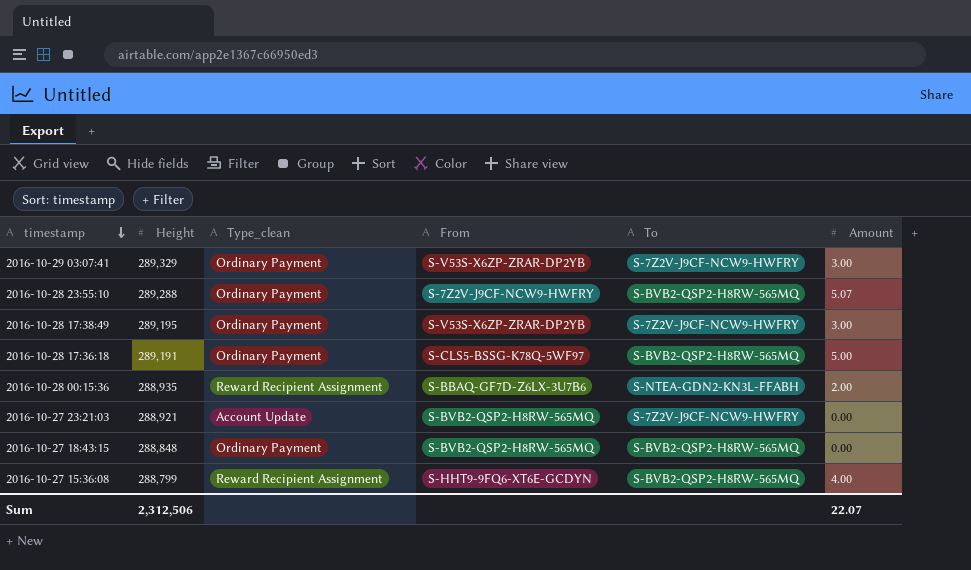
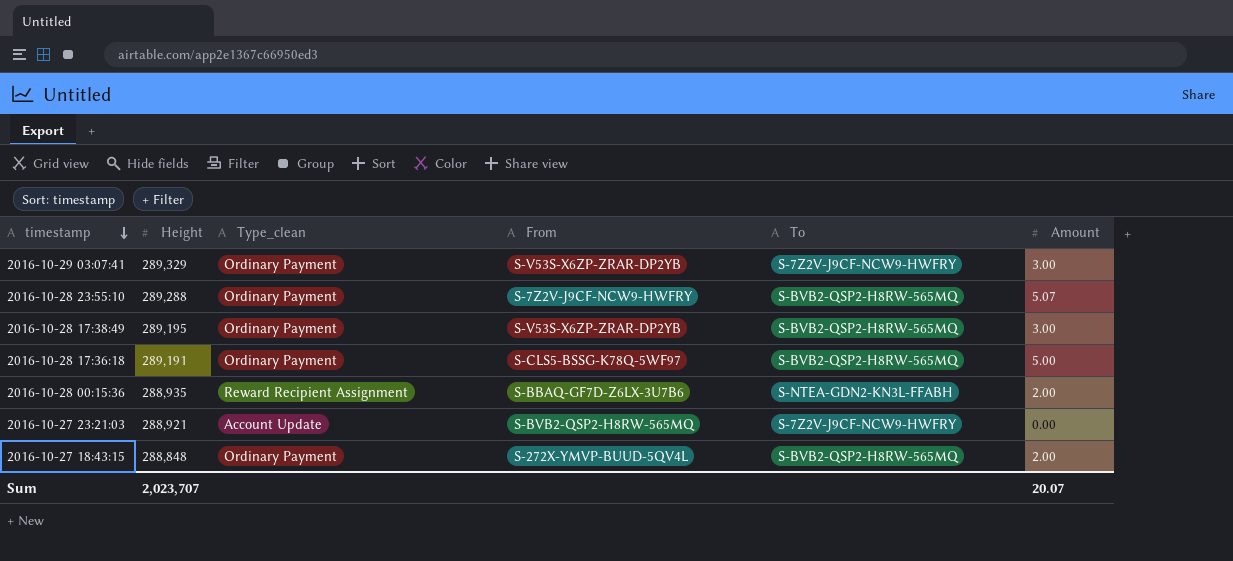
row 2016-10-27 15:36:08: 288,799 | Reward Recipient Assignment | S-HHT9-9FQ6-XT6E-GCDYN | S-BVB2-QSP2-H8RW-565MQ | 4.00 -> none
2016-10-28 17:38:49 | To: S-7Z2V-J9CF-NCW9-HWFRY -> S-BVB2-QSP2-H8RW-565MQ
2016-10-27 18:43:15 | From: S-BVB2-QSP2-H8RW-565MQ -> S-272X-YMVP-BUUD-5QV4L
2016-10-27 18:43:15 | Amount: 0.00 -> 2.00
Sum | Height: 2,312,506 -> 2,023,707
Sum | Amount: 22.07 -> 20.07

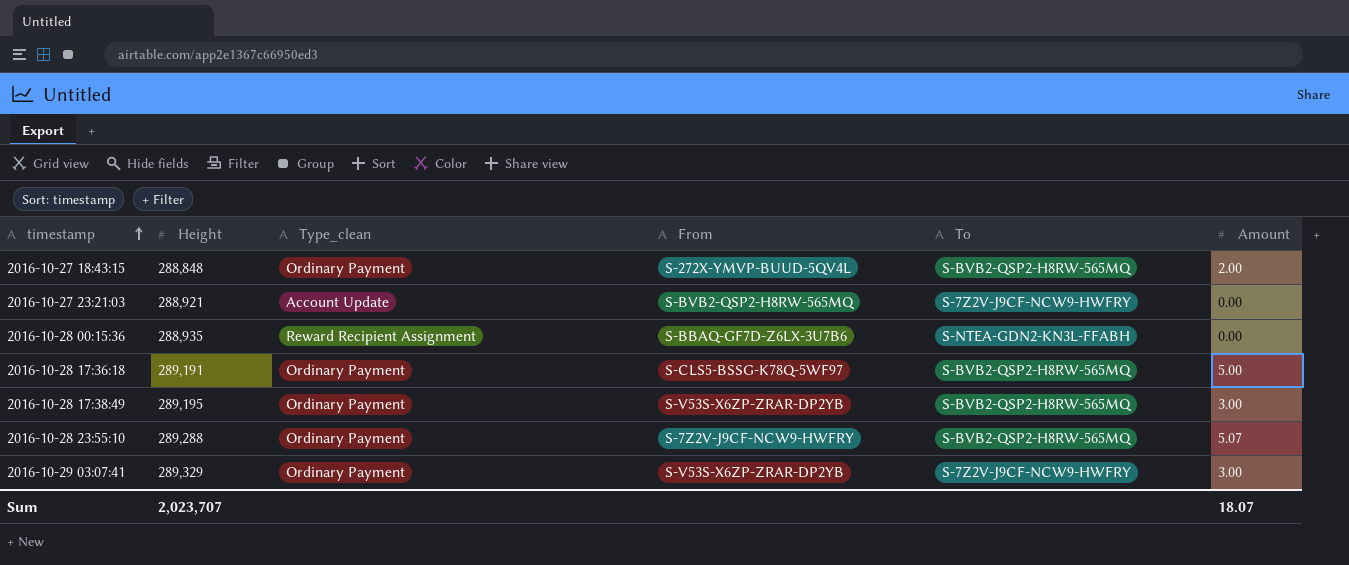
row order: timestamp descending -> timestamp ascending
2016-10-28 00:15:36 | Amount: 2.00 -> 0.00
Sum | Amount: 20.07 -> 18.07

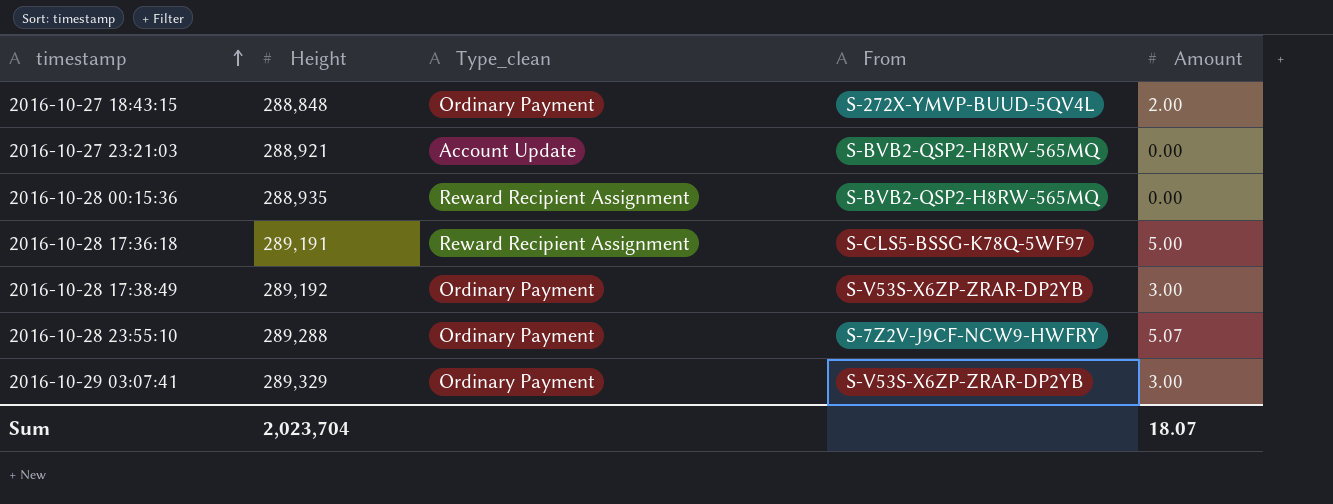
column To | position: 5 -> none
2016-10-28 00:15:36 | From: S-BBAQ-GF7D-Z6LX-3U7B6 -> S-BVB2-QSP2-H8RW-565MQ
2016-10-28 17:36:18 | Type_clean: Ordinary Payment -> Reward Recipient Assignment
2016-10-28 17:38:49 | Height: 289,195 -> 289,192
Sum | Height: 2,023,707 -> 2,023,704

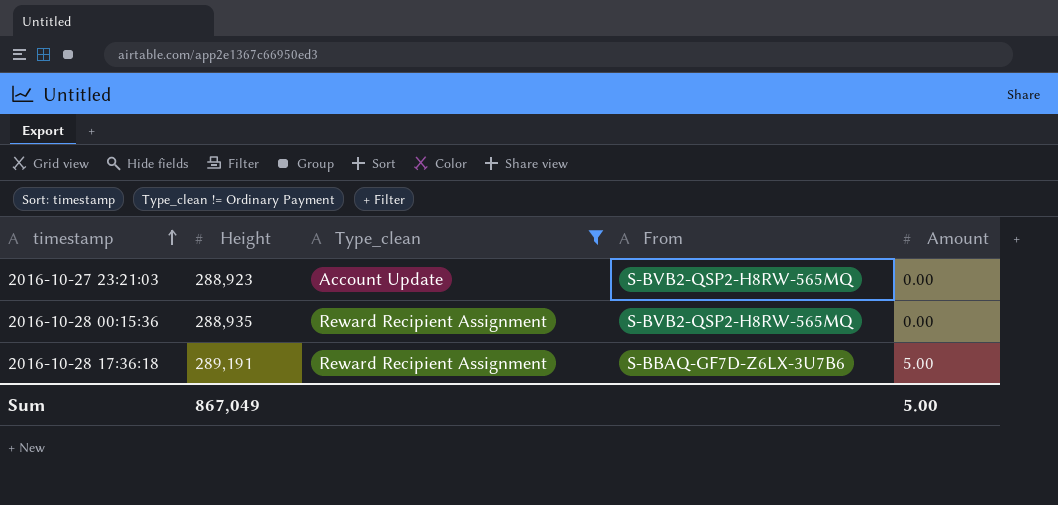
filter: none -> Type_clean != Ordinary Payment
2016-10-27 23:21:03 | Height: 288,921 -> 288,923
2016-10-28 17:36:18 | From: S-CLS5-BSSG-K78Q-5WF97 -> S-BBAQ-GF7D-Z6LX-3U7B6
Sum | Height: 2,023,704 -> 867,049
Sum | Amount: 18.07 -> 5.00

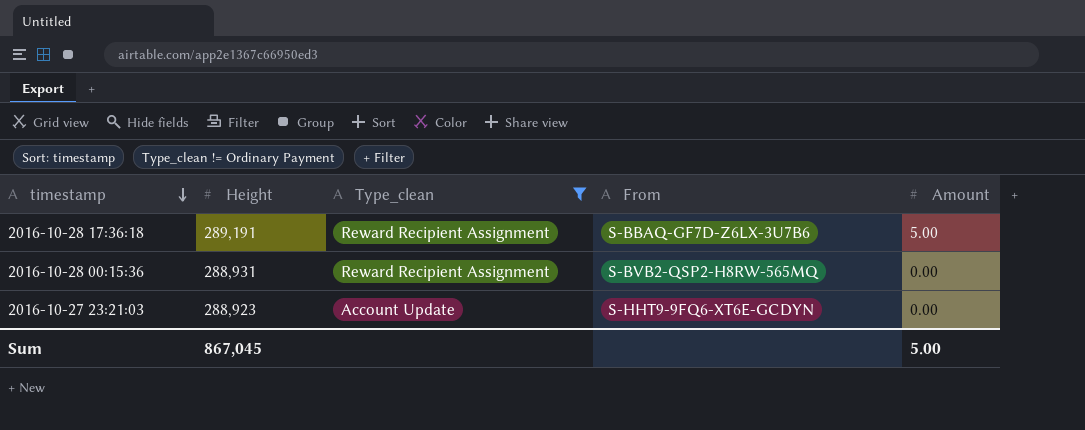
row order: timestamp ascending -> timestamp descending
2016-10-28 00:15:36 | Height: 288,935 -> 288,931
2016-10-27 23:21:03 | From: S-BVB2-QSP2-H8RW-565MQ -> S-HHT9-9FQ6-XT6E-GCDYN
Sum | Height: 867,049 -> 867,045

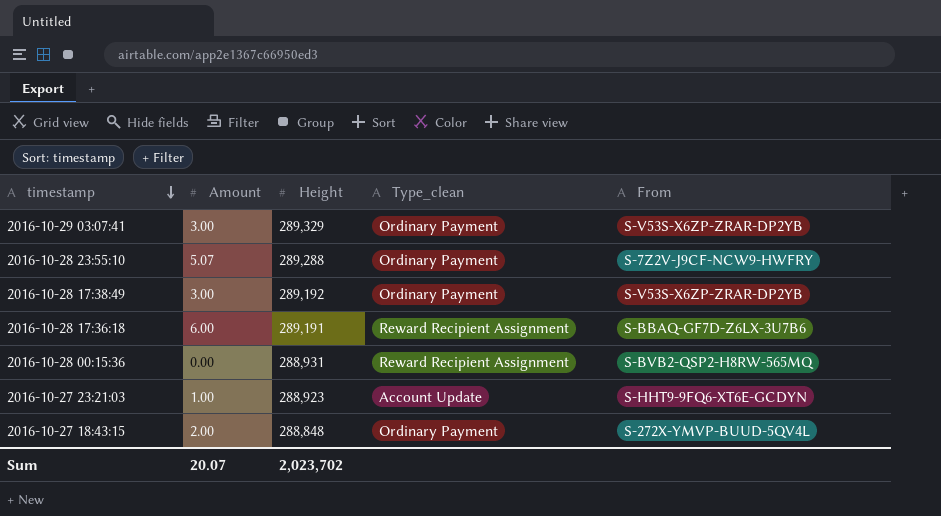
filter: Type_clean != Ordinary Payment -> none
column Amount | position: 5 -> 2
2016-10-28 17:36:18 | Amount: 5.00 -> 6.00
2016-10-27 23:21:03 | Amount: 0.00 -> 1.00
Sum | Amount: 5.00 -> 20.07
Sum | Height: 867,045 -> 2,023,702

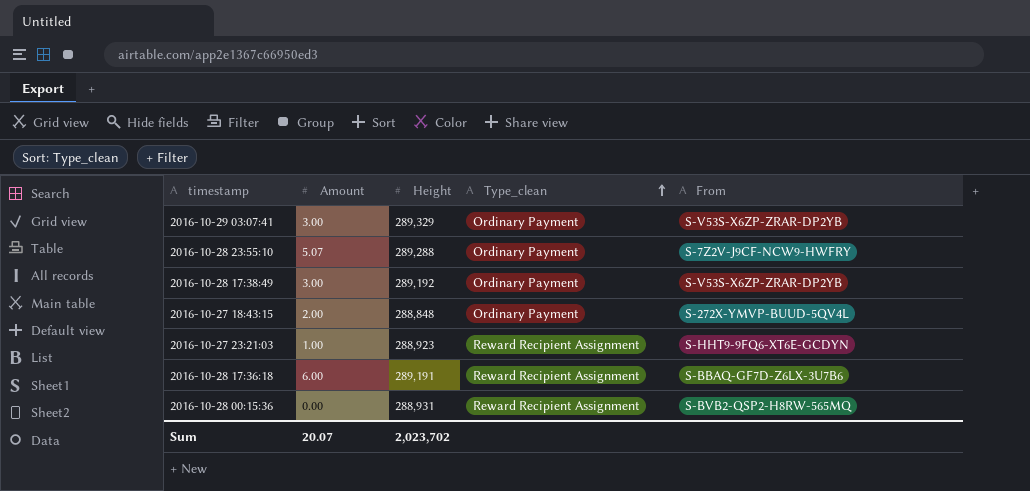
row order: timestamp descending -> Type_clean ascending
2016-10-27 23:21:03 | Type_clean: Account Update -> Reward Recipient Assignment

